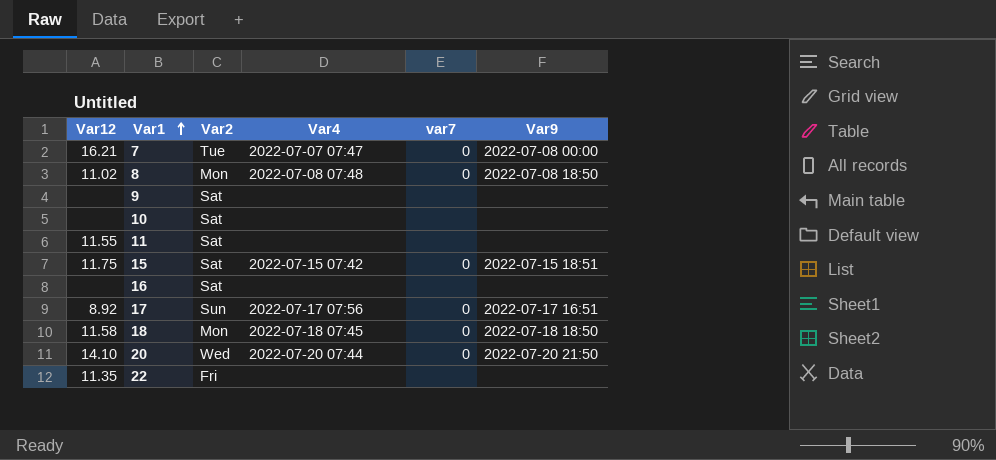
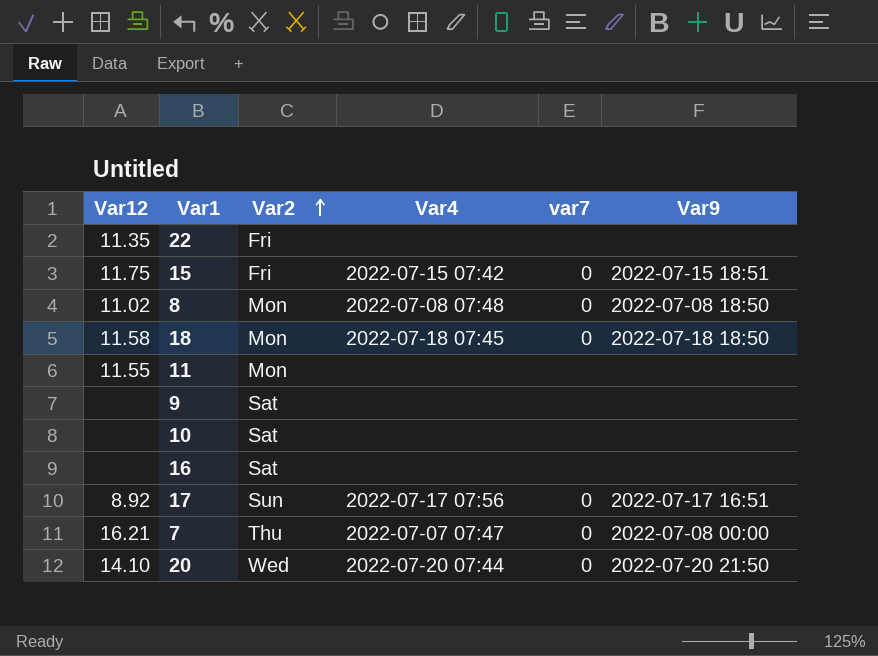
row order: Var1 ascending -> Var2 ascending
15 | Var2: Sat -> Fri
11 | Var2: Sat -> Mon
7 | Var2: Tue -> Thu

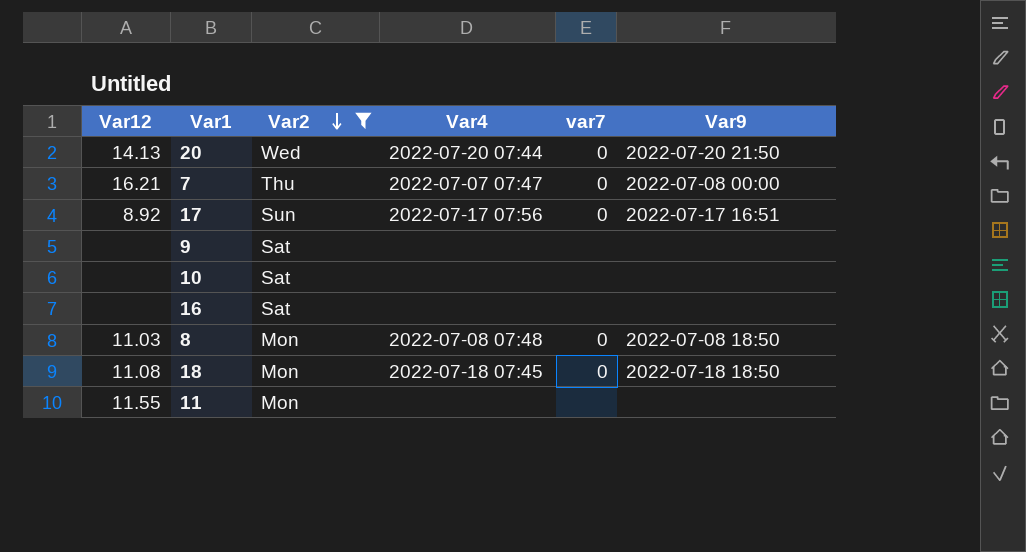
filter: none -> Var2 != Fri
row order: Var2 ascending -> Var2 descending
20 | Var12: 14.10 -> 14.13
8 | Var12: 11.02 -> 11.03
18 | Var12: 11.58 -> 11.08

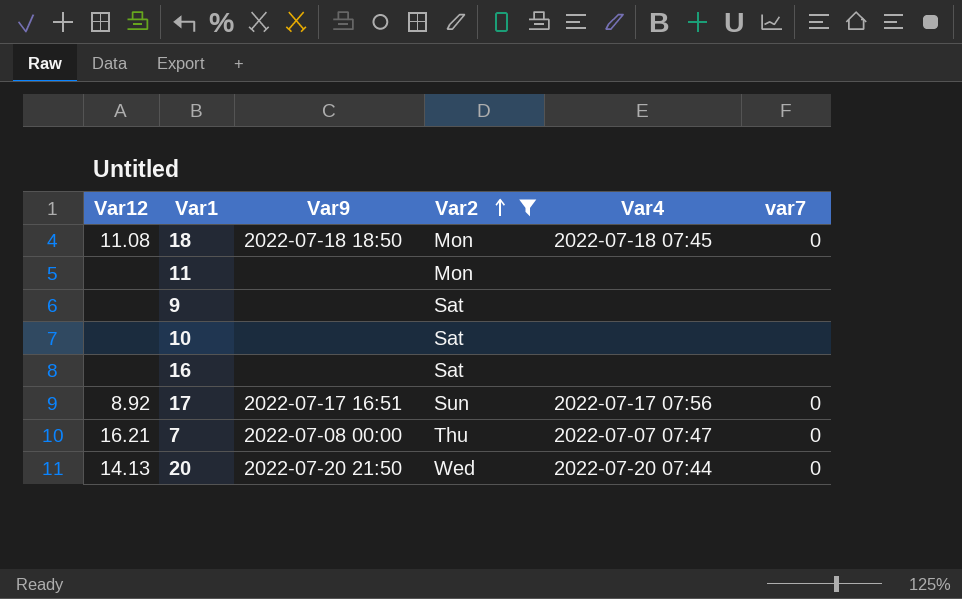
row order: Var2 descending -> Var2 ascending
column Var9 | position: 6 -> 3
row 8: 11.03 | Mon | 2022-07-08 07:48 | 0 | 2022-07-08 18:50 -> none
11 | Var12: 11.55 -> none

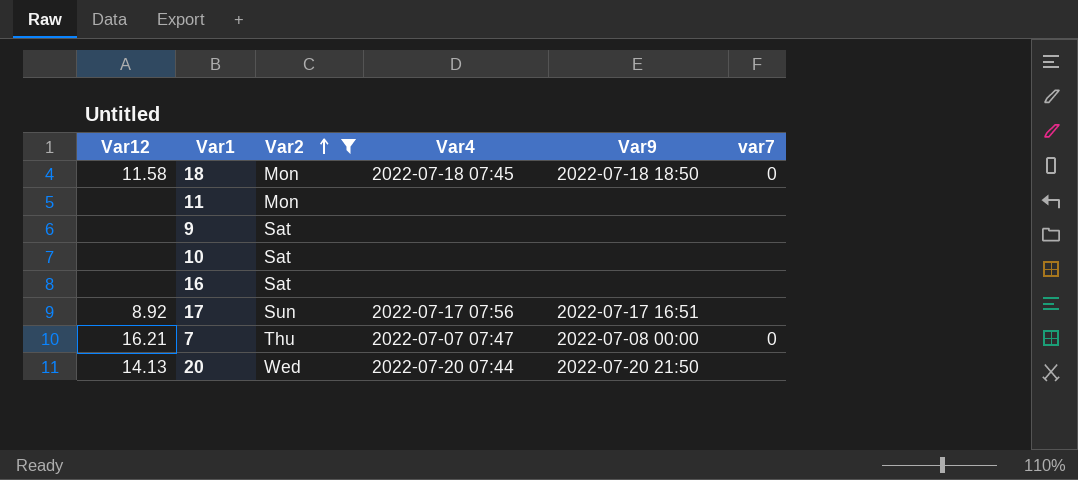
column Var9 | position: 3 -> 5
18 | Var12: 11.08 -> 11.58
17 | var7: 0 -> none
20 | var7: 0 -> none

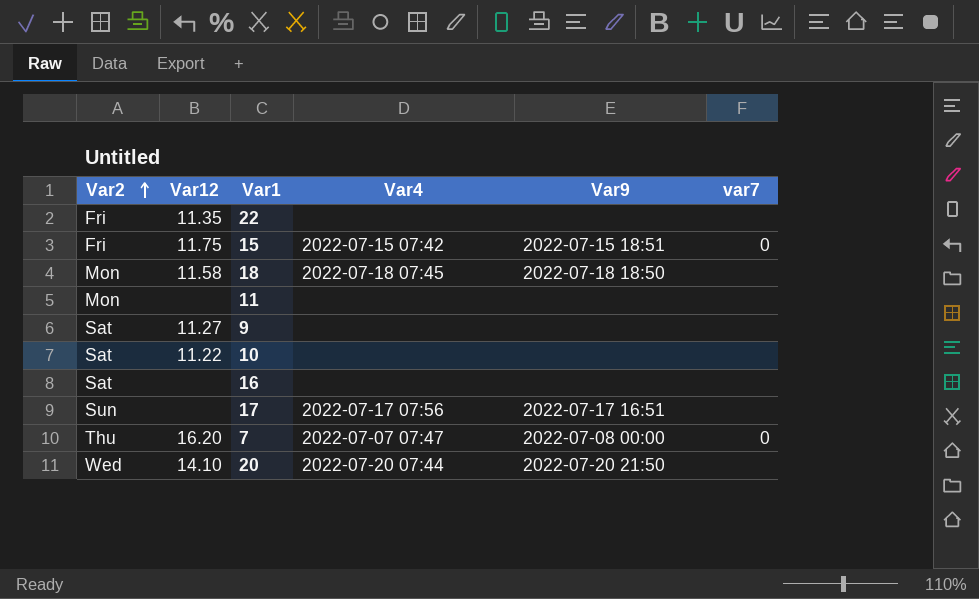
filter: Var2 != Fri -> none
column Var2 | position: 3 -> 1
18 | var7: 0 -> none
9 | Var12: none -> 11.27
10 | Var12: none -> 11.22
17 | Var12: 8.92 -> none
7 | Var12: 16.21 -> 16.20
20 | Var12: 14.13 -> 14.10

